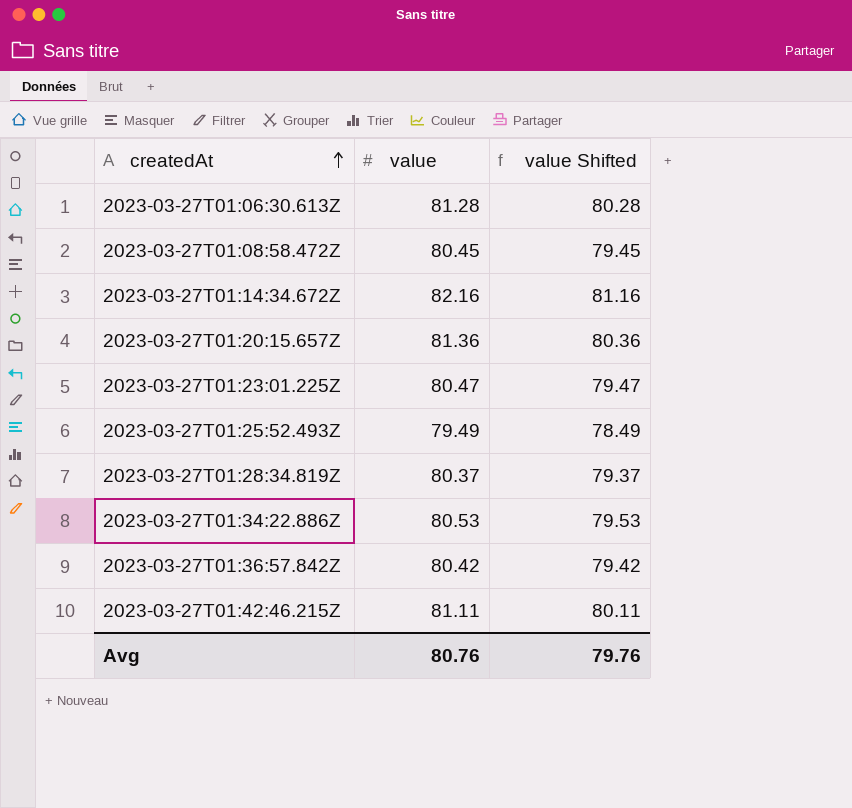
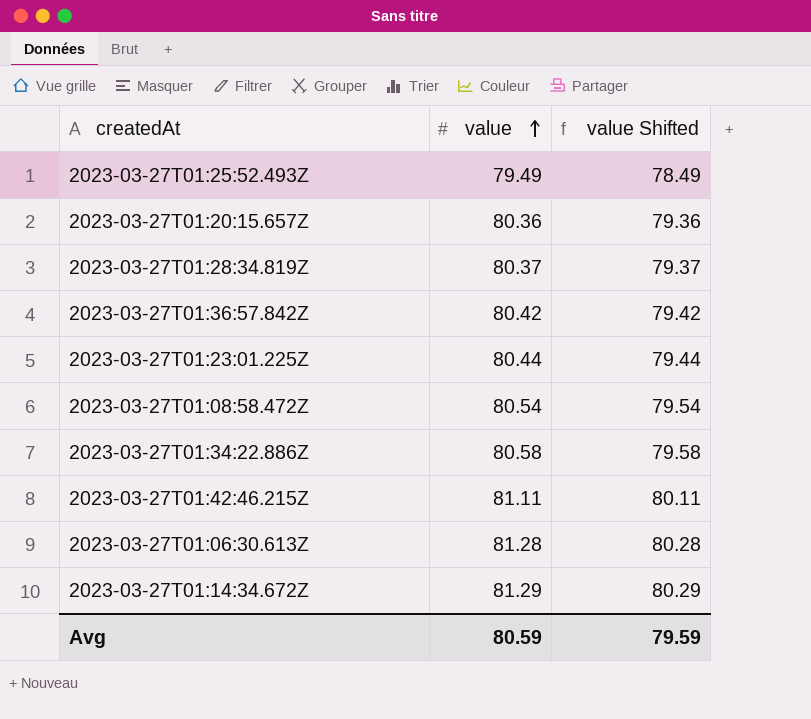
row order: createdAt ascending -> value ascending
2023-03-27T01:20:15.657Z | value: 81.36 -> 80.36
2023-03-27T01:20:15.657Z | value Shifted: 80.36 -> 79.36
2023-03-27T01:23:01.225Z | value: 80.47 -> 80.44
2023-03-27T01:23:01.225Z | value Shifted: 79.47 -> 79.44
2023-03-27T01:08:58.472Z | value: 80.45 -> 80.54
2023-03-27T01:08:58.472Z | value Shifted: 79.45 -> 79.54
2023-03-27T01:34:22.886Z | value: 80.53 -> 80.58
2023-03-27T01:34:22.886Z | value Shifted: 79.53 -> 79.58
2023-03-27T01:14:34.672Z | value: 82.16 -> 81.29
2023-03-27T01:14:34.672Z | value Shifted: 81.16 -> 80.29
Avg | value: 80.76 -> 80.59
Avg | value Shifted: 79.76 -> 79.59

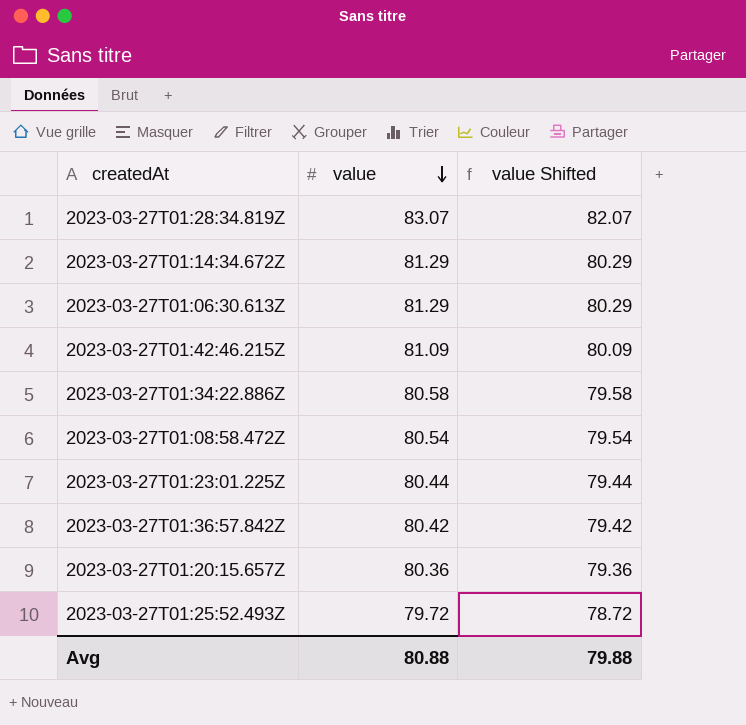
row order: value ascending -> value descending
2023-03-27T01:28:34.819Z | value: 80.37 -> 83.07
2023-03-27T01:28:34.819Z | value Shifted: 79.37 -> 82.07
2023-03-27T01:06:30.613Z | value: 81.28 -> 81.29
2023-03-27T01:06:30.613Z | value Shifted: 80.28 -> 80.29
2023-03-27T01:42:46.215Z | value: 81.11 -> 81.09
2023-03-27T01:42:46.215Z | value Shifted: 80.11 -> 80.09
2023-03-27T01:25:52.493Z | value: 79.49 -> 79.72
2023-03-27T01:25:52.493Z | value Shifted: 78.49 -> 78.72
Avg | value: 80.59 -> 80.88
Avg | value Shifted: 79.59 -> 79.88

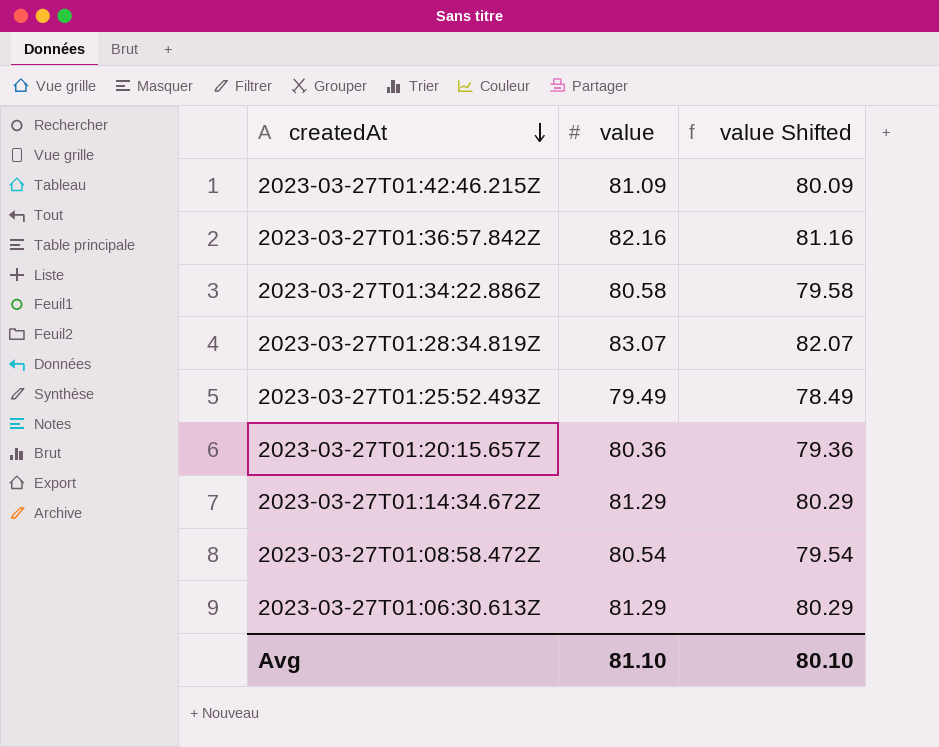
row order: value descending -> createdAt descending
row 2023-03-27T01:23:01.225Z: 80.44 | 79.44 -> none
2023-03-27T01:36:57.842Z | value: 80.42 -> 82.16
2023-03-27T01:36:57.842Z | value Shifted: 79.42 -> 81.16
2023-03-27T01:25:52.493Z | value: 79.72 -> 79.49
2023-03-27T01:25:52.493Z | value Shifted: 78.72 -> 78.49
Avg | value: 80.88 -> 81.10
Avg | value Shifted: 79.88 -> 80.10

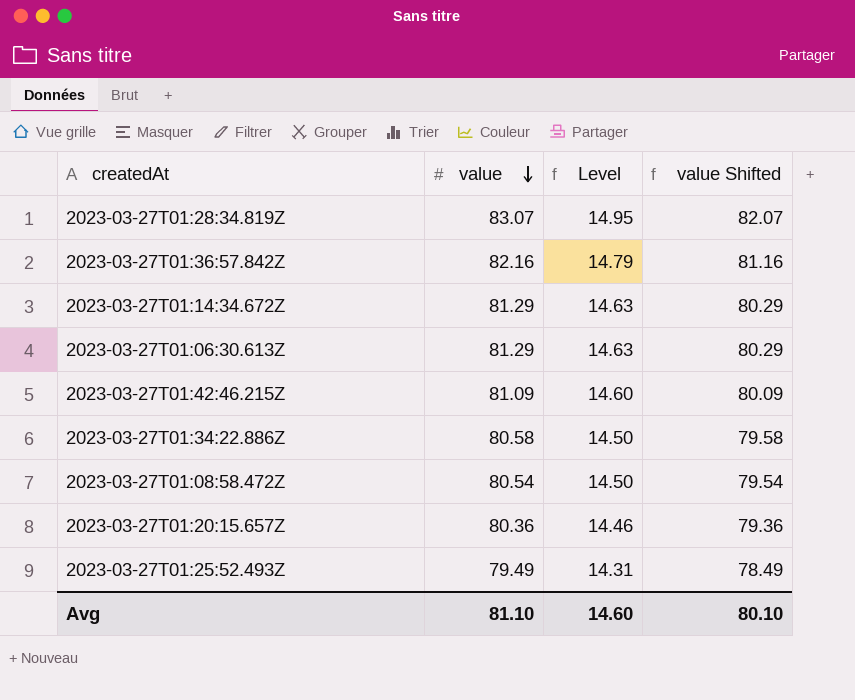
row order: createdAt descending -> value descending
column Level | formula: none -> [value] * 0.18

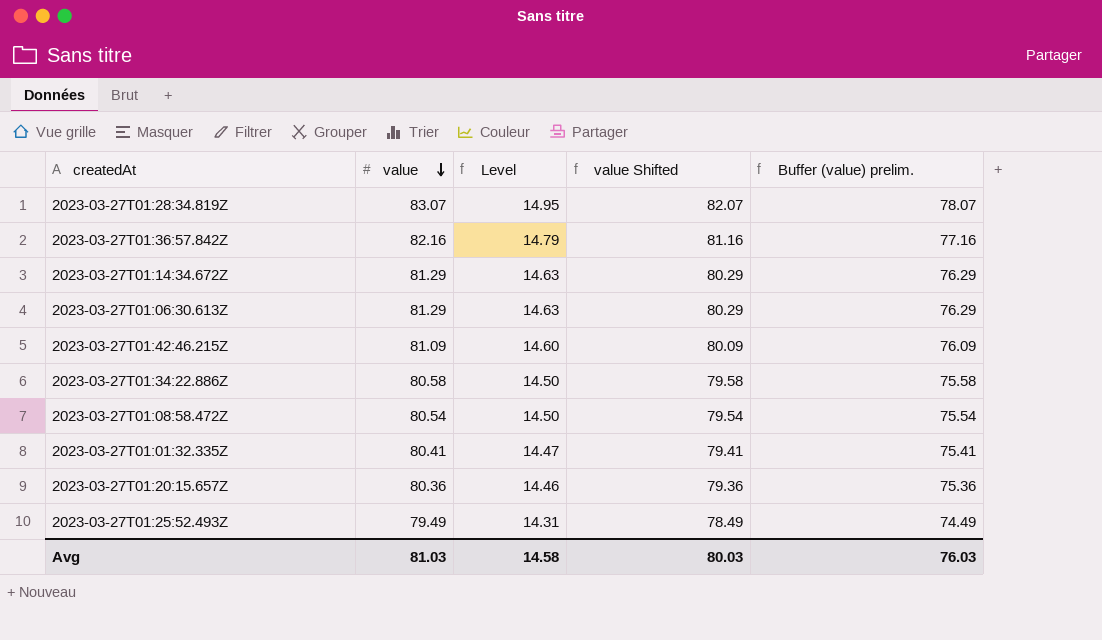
column Buffer (value) prelim. | formula: none -> [value] - 5
row 2023-03-27T01:01:32.335Z: none -> 80.41 | 14.47 | 79.41 | 75.41
Avg | value: 81.10 -> 81.03
Avg | Level: 14.60 -> 14.58
Avg | value Shifted: 80.10 -> 80.03

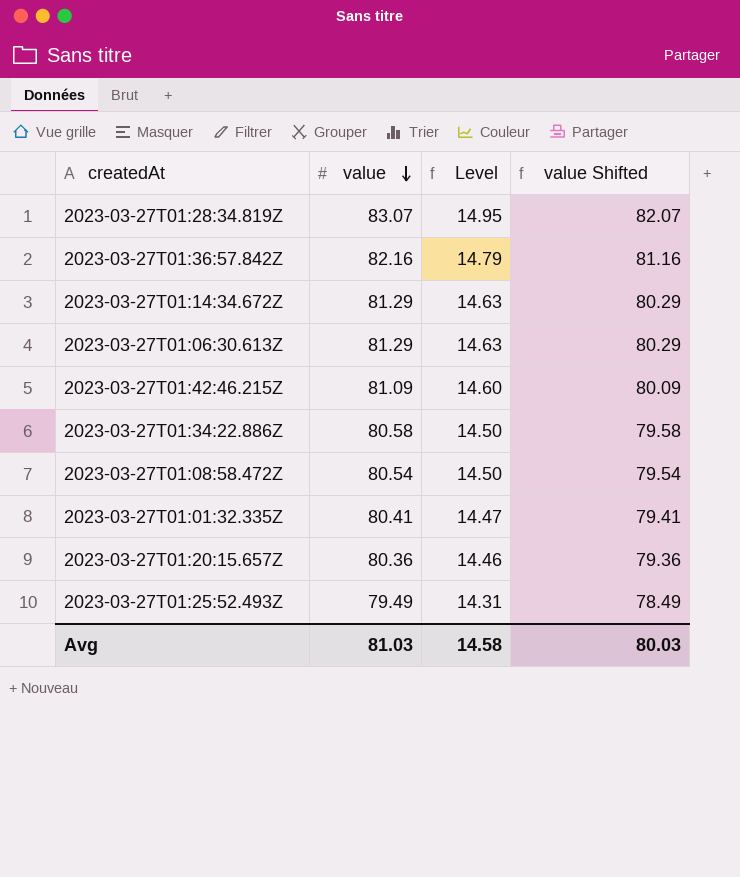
column Buffer (value) prelim. | formula: [value] - 5 -> none

